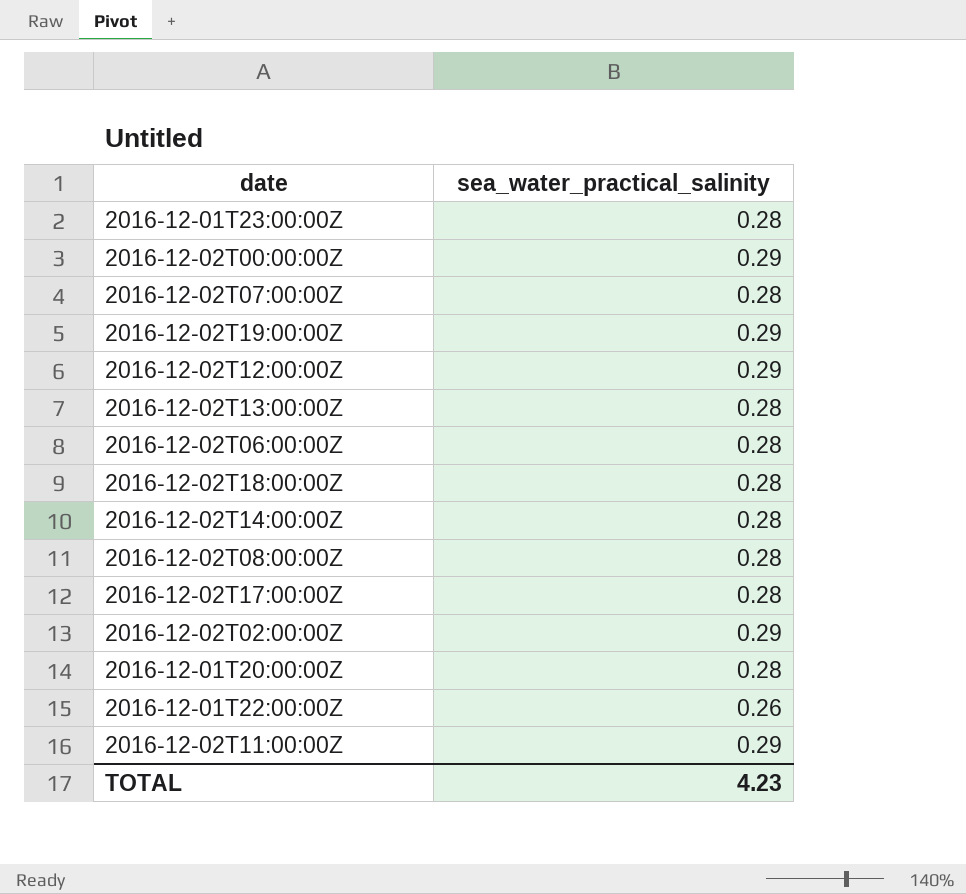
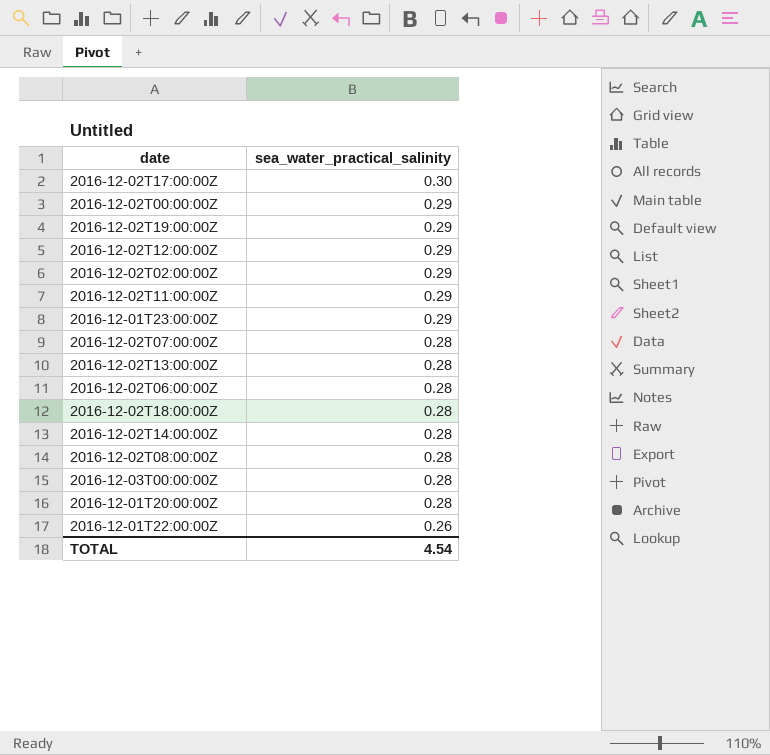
row order: none -> sea_water_practical_salinity descending
2016-12-02T17:00:00Z | sea_water_practical_salinity: 0.28 -> 0.30
2016-12-01T23:00:00Z | sea_water_practical_salinity: 0.28 -> 0.29
row 2016-12-03T00:00:00Z: none -> 0.28
TOTAL | sea_water_practical_salinity: 4.23 -> 4.54

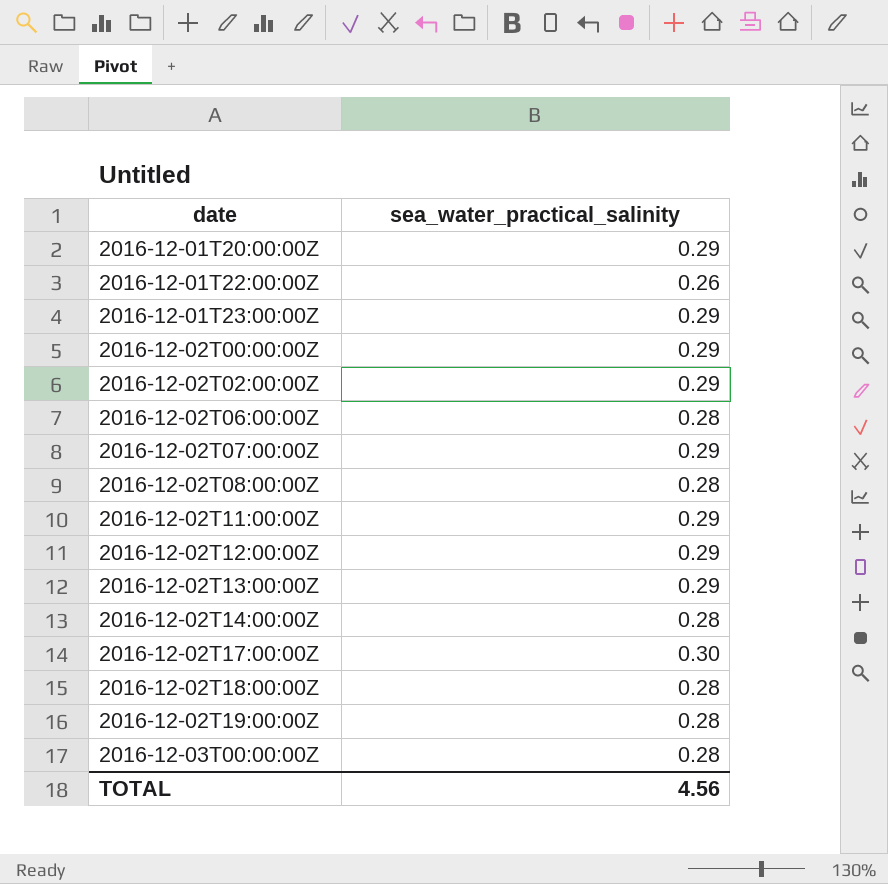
row order: sea_water_practical_salinity descending -> date ascending
2016-12-01T20:00:00Z | sea_water_practical_salinity: 0.28 -> 0.29
2016-12-02T07:00:00Z | sea_water_practical_salinity: 0.28 -> 0.29
2016-12-02T13:00:00Z | sea_water_practical_salinity: 0.28 -> 0.29
2016-12-02T19:00:00Z | sea_water_practical_salinity: 0.29 -> 0.28
TOTAL | sea_water_practical_salinity: 4.54 -> 4.56

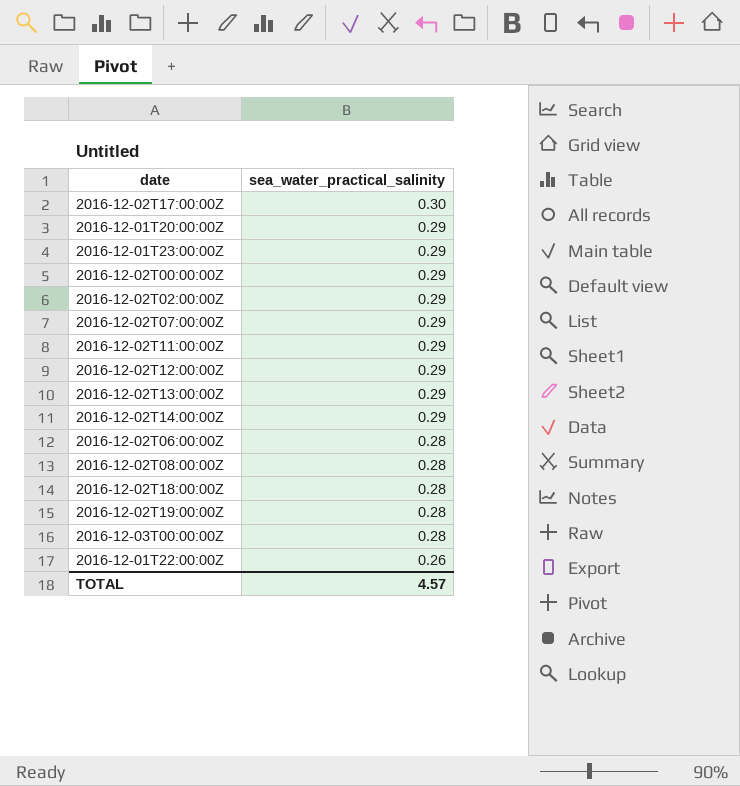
row order: date ascending -> sea_water_practical_salinity descending
2016-12-02T14:00:00Z | sea_water_practical_salinity: 0.28 -> 0.29
TOTAL | sea_water_practical_salinity: 4.56 -> 4.57

